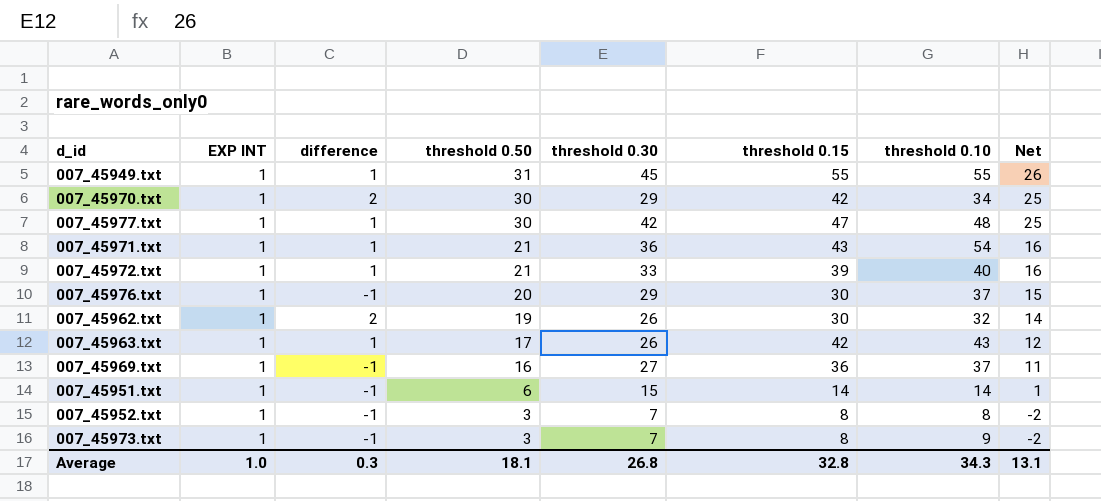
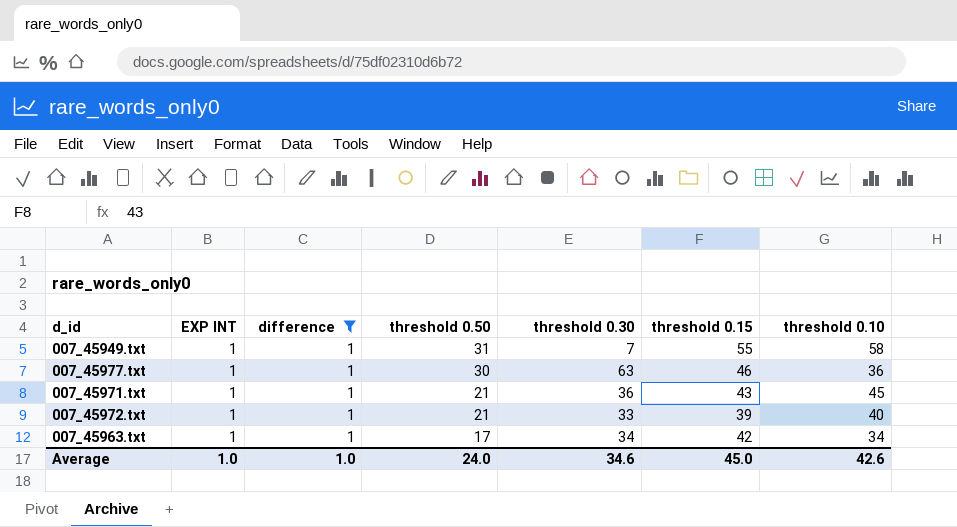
filter: none -> difference = 1
column Net | formula: [threshold 0.50] - 5 -> none
007_45949.txt | threshold 0.30: 45 -> 7
007_45949.txt | threshold 0.10: 55 -> 58
007_45977.txt | threshold 0.30: 42 -> 63
007_45977.txt | threshold 0.15: 47 -> 46
007_45977.txt | threshold 0.10: 48 -> 36
007_45971.txt | threshold 0.10: 54 -> 45
007_45963.txt | threshold 0.30: 26 -> 34
007_45963.txt | threshold 0.10: 43 -> 34
Average | difference: 0.3 -> 1.0
Average | threshold 0.50: 18.1 -> 24.0
Average | threshold 0.30: 26.8 -> 34.6
Average | threshold 0.15: 32.8 -> 45.0
Average | threshold 0.10: 34.3 -> 42.6

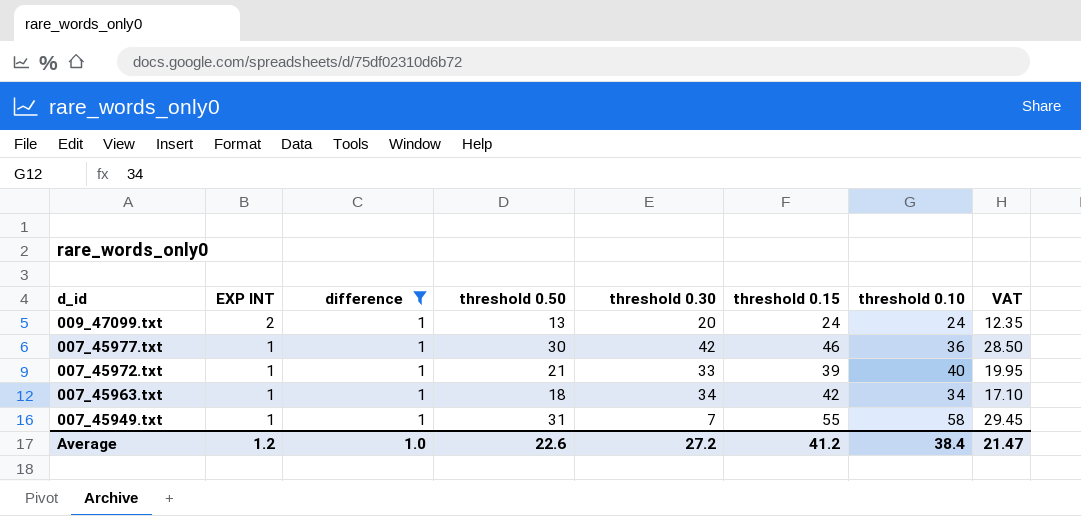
row order: threshold 0.50 descending -> d_id descending
column VAT | formula: none -> [threshold 0.50] * 0.95
row 007_45971.txt: 1 | 1 | 21 | 36 | 43 | 45 -> none
row 009_47099.txt: none -> 2 | 1 | 13 | 20 | 24 | 24 | 12.35
007_45977.txt | threshold 0.30: 63 -> 42
007_45963.txt | threshold 0.50: 17 -> 18
Average | EXP INT: 1.0 -> 1.2
Average | threshold 0.50: 24.0 -> 22.6
Average | threshold 0.30: 34.6 -> 27.2
Average | threshold 0.15: 45.0 -> 41.2
Average | threshold 0.10: 42.6 -> 38.4

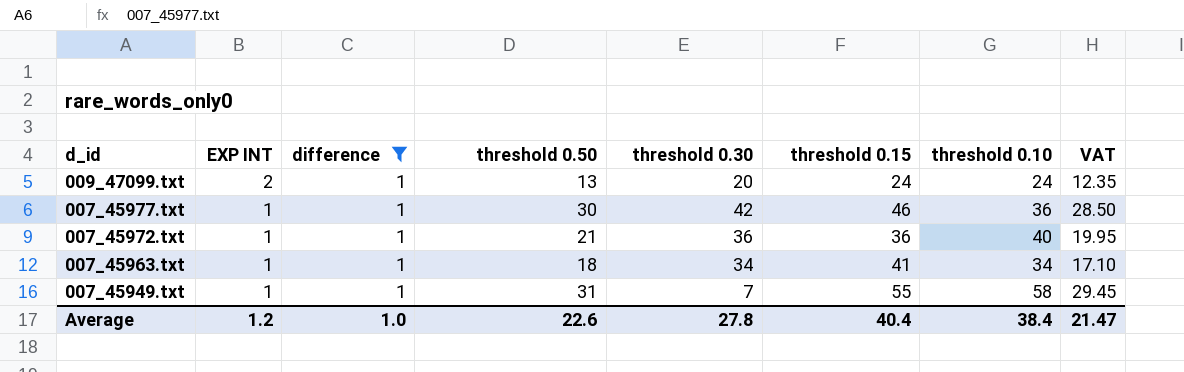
007_45972.txt | threshold 0.30: 33 -> 36
007_45972.txt | threshold 0.15: 39 -> 36
007_45963.txt | threshold 0.15: 42 -> 41
Average | threshold 0.30: 27.2 -> 27.8
Average | threshold 0.15: 41.2 -> 40.4

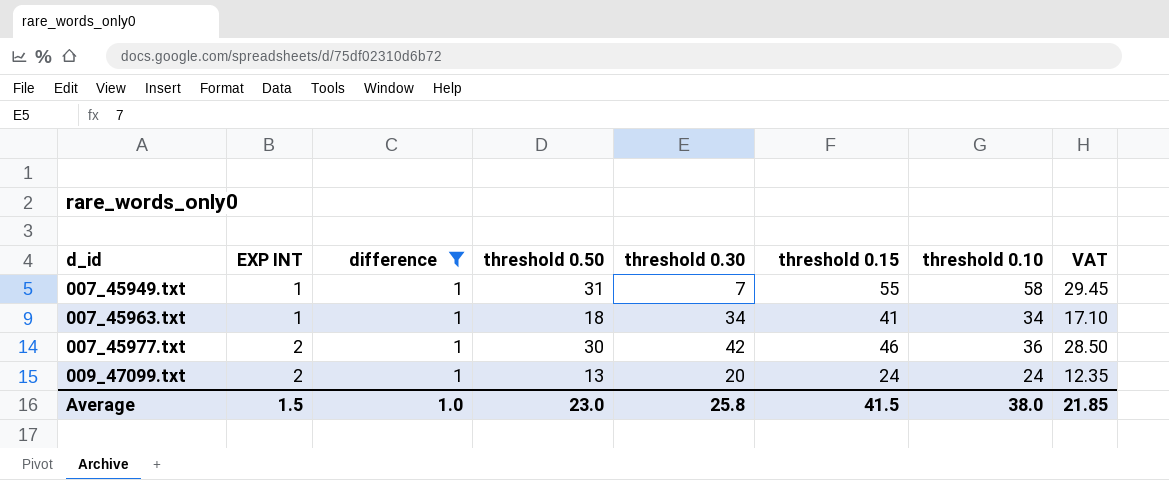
row order: d_id descending -> d_id ascending
row 007_45972.txt: 1 | 1 | 21 | 36 | 36 | 40 | 19.95 -> none
007_45977.txt | EXP INT: 1 -> 2
Average | EXP INT: 1.2 -> 1.5
Average | threshold 0.50: 22.6 -> 23.0
Average | threshold 0.30: 27.8 -> 25.8
Average | threshold 0.15: 40.4 -> 41.5
Average | threshold 0.10: 38.4 -> 38.0
Average | VAT: 21.47 -> 21.85

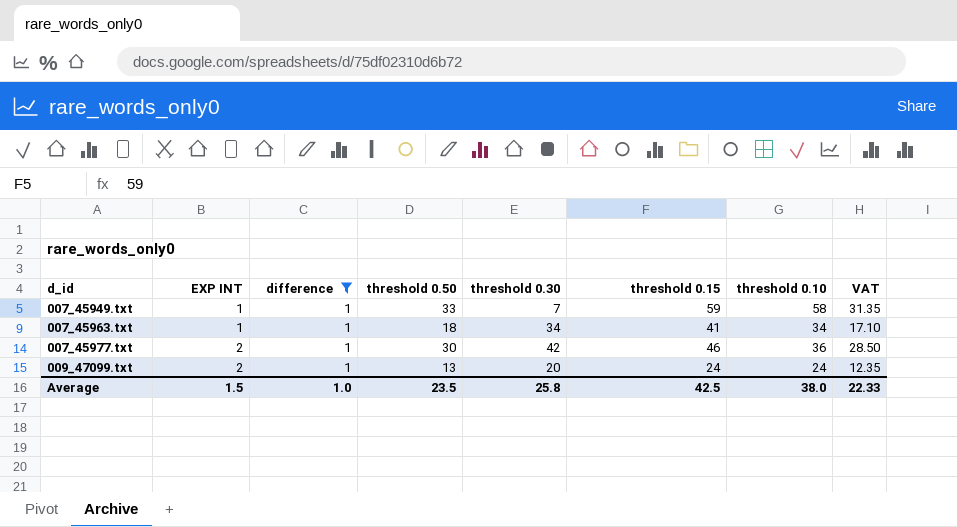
007_45949.txt | threshold 0.50: 31 -> 33
007_45949.txt | threshold 0.15: 55 -> 59
007_45949.txt | VAT: 29.45 -> 31.35
Average | threshold 0.50: 23.0 -> 23.5
Average | threshold 0.15: 41.5 -> 42.5
Average | VAT: 21.85 -> 22.33

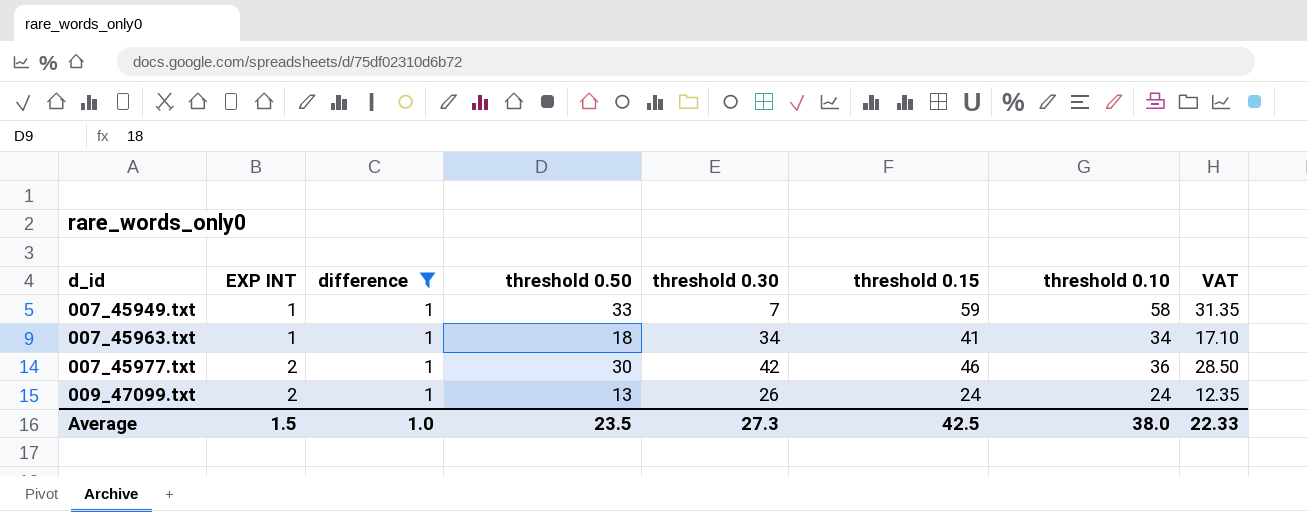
009_47099.txt | threshold 0.30: 20 -> 26
Average | threshold 0.30: 25.8 -> 27.3

